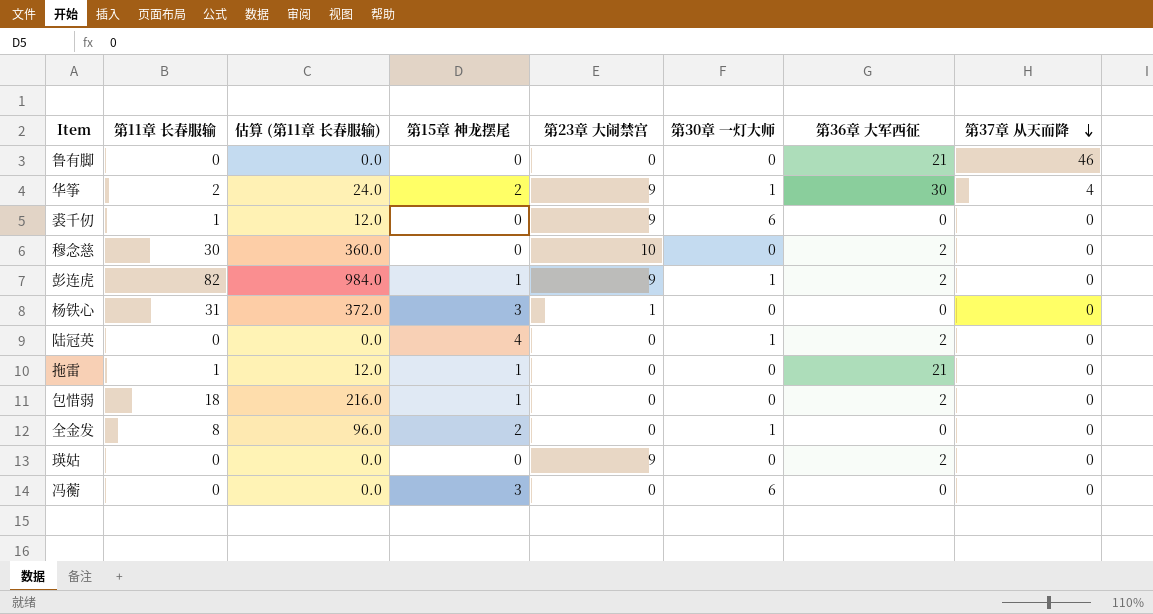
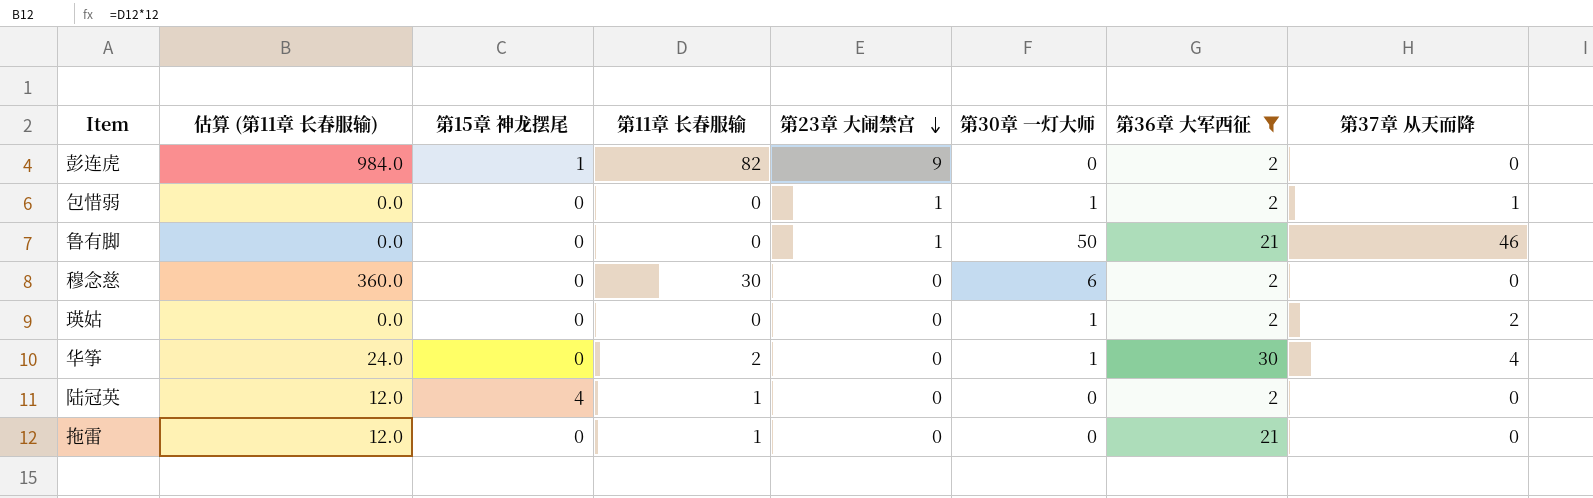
filter: none -> 第36章 大军西征 != 0
row order: 第37章 从天而降 descending -> 第23章 大闹禁宫 descending
column 第11章 长春服输 | position: 2 -> 4
彭连虎 | 第30章 一灯大师: 1 -> 0
包惜弱 | 估算 (第11章 长春服输): 216.0 -> 0.0
包惜弱 | 第15章 神龙摆尾: 1 -> 0
包惜弱 | 第11章 长春服输: 18 -> 0
包惜弱 | 第23章 大闹禁宫: 0 -> 1
包惜弱 | 第30章 一灯大师: 0 -> 1
包惜弱 | 第37章 从天而降: 0 -> 1
鲁有脚 | 第23章 大闹禁宫: 0 -> 1
鲁有脚 | 第30章 一灯大师: 0 -> 50
穆念慈 | 第23章 大闹禁宫: 10 -> 0
穆念慈 | 第30章 一灯大师: 0 -> 6
瑛姑 | 第23章 大闹禁宫: 9 -> 0
瑛姑 | 第30章 一灯大师: 0 -> 1
瑛姑 | 第37章 从天而降: 0 -> 2
华筝 | 第15章 神龙摆尾: 2 -> 0
华筝 | 第23章 大闹禁宫: 9 -> 0
陆冠英 | 估算 (第11章 长春服输): 0.0 -> 12.0
陆冠英 | 第11章 长春服输: 0 -> 1
陆冠英 | 第30章 一灯大师: 1 -> 0
拖雷 | 第15章 神龙摆尾: 1 -> 0

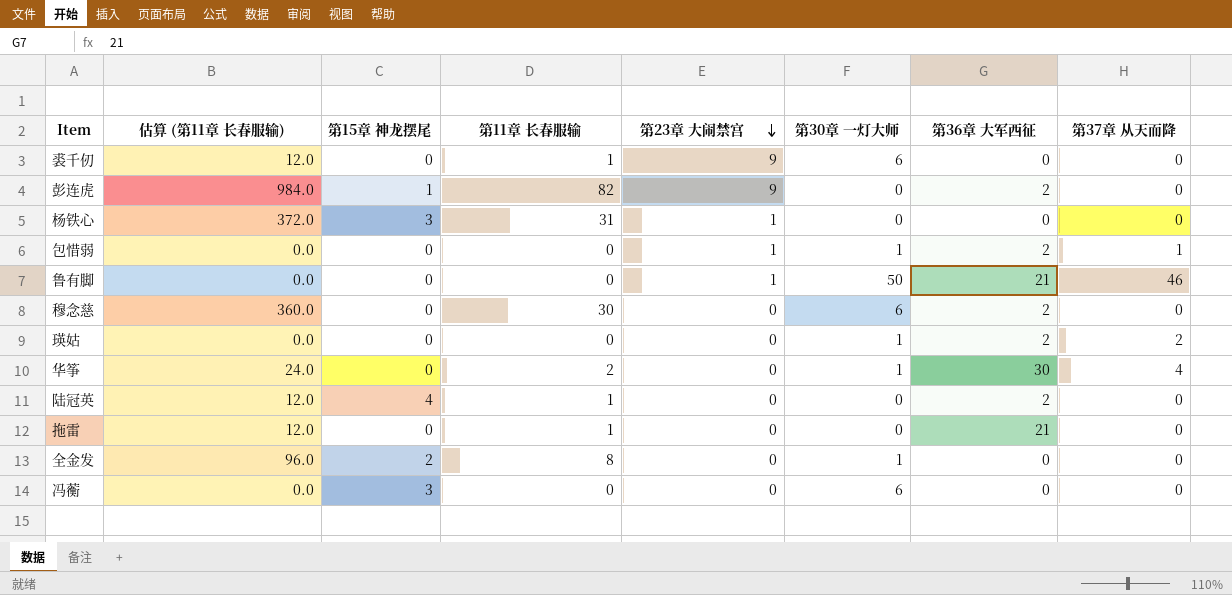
filter: 第36章 大军西征 != 0 -> none

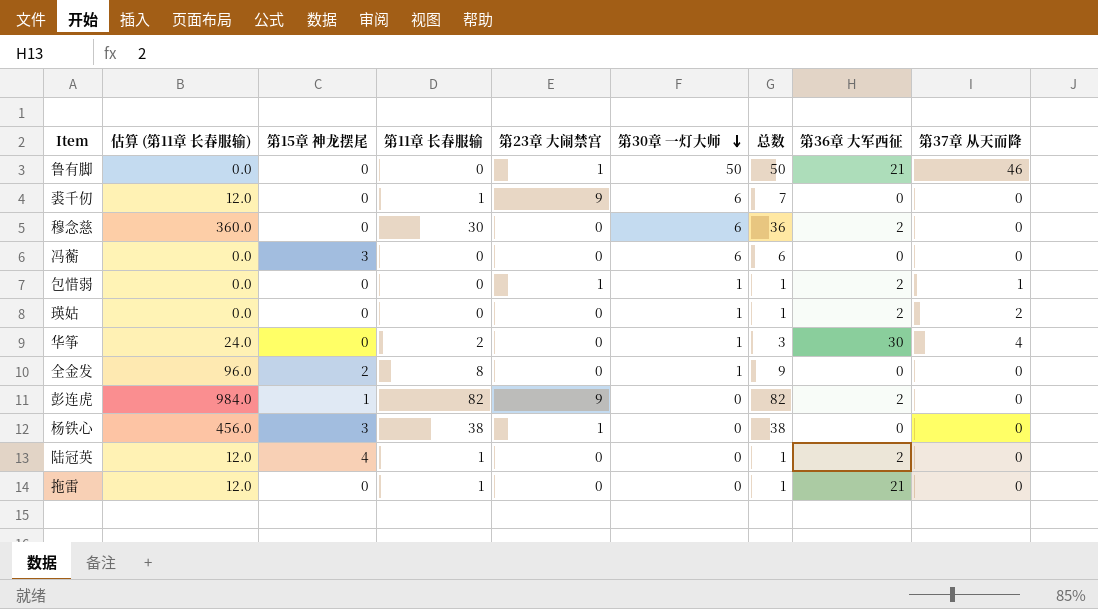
row order: 第23章 大闹禁宫 descending -> 第30章 一灯大师 descending
column 总数 | formula: none -> [第11章 长春服输] + [第30章 一灯大师]
杨铁心 | 估算 (第11章 长春服输): 372.0 -> 456.0
杨铁心 | 第11章 长春服输: 31 -> 38

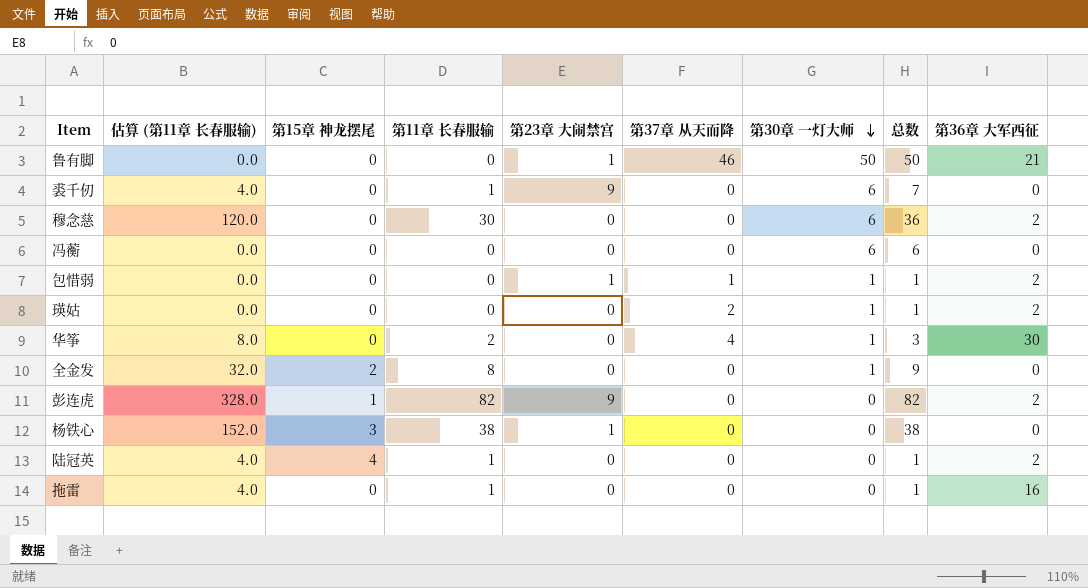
column 估算 (第11章 长春服输) | formula: [第11章 长春服输] * 12 -> [第11章 长春服输] * 4
column 第37章 从天而降 | position: 9 -> 6
冯蘅 | 第15章 神龙摆尾: 3 -> 0
拖雷 | 第36章 大军西征: 21 -> 16

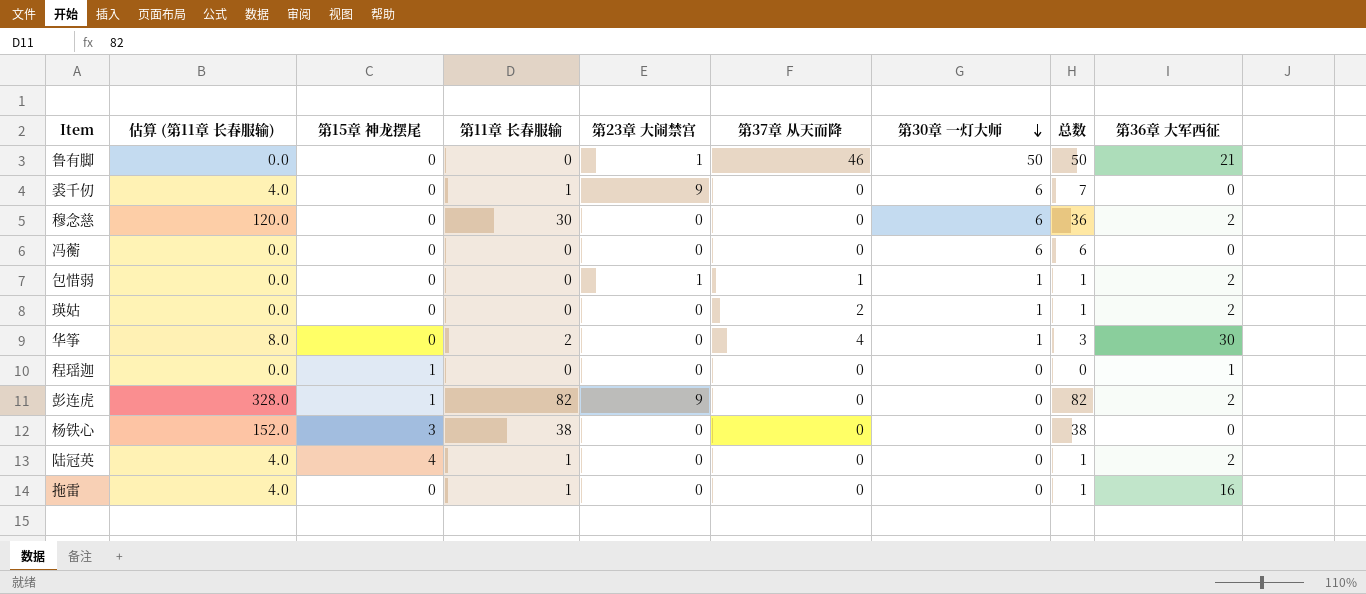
row 全金发: 32.0 | 2 | 8 | 0 | 0 | 1 | 9 | 0 -> none
row 程瑶迦: none -> 0.0 | 1 | 0 | 0 | 0 | 0 | 0 | 1
杨铁心 | 第23章 大闹禁宫: 1 -> 0

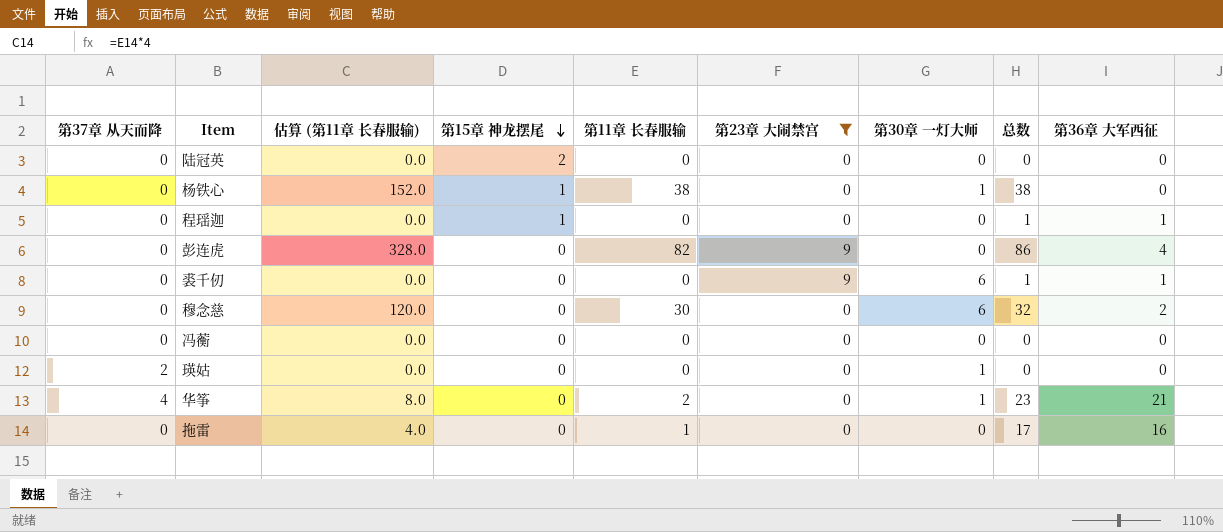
filter: none -> 第23章 大闹禁宫 != 1
row order: 第30章 一灯大师 descending -> 第15章 神龙摆尾 descending
column 第37章 从天而降 | position: 6 -> 1
column 总数 | formula: [第11章 长春服输] + [第30章 一灯大师] -> [第11章 长春服输] + [第36章 大军西征]
陆冠英 | 估算 (第11章 长春服输): 4.0 -> 0.0
陆冠英 | 第15章 神龙摆尾: 4 -> 2
陆冠英 | 第11章 长春服输: 1 -> 0
陆冠英 | 第36章 大军西征: 2 -> 0
杨铁心 | 第15章 神龙摆尾: 3 -> 1
杨铁心 | 第30章 一灯大师: 0 -> 1
彭连虎 | 第15章 神龙摆尾: 1 -> 0
彭连虎 | 第36章 大军西征: 2 -> 4
裘千仞 | 估算 (第11章 长春服输): 4.0 -> 0.0
裘千仞 | 第11章 长春服输: 1 -> 0
裘千仞 | 第36章 大军西征: 0 -> 1
冯蘅 | 第30章 一灯大师: 6 -> 0
瑛姑 | 第36章 大军西征: 2 -> 0
华筝 | 第36章 大军西征: 30 -> 21

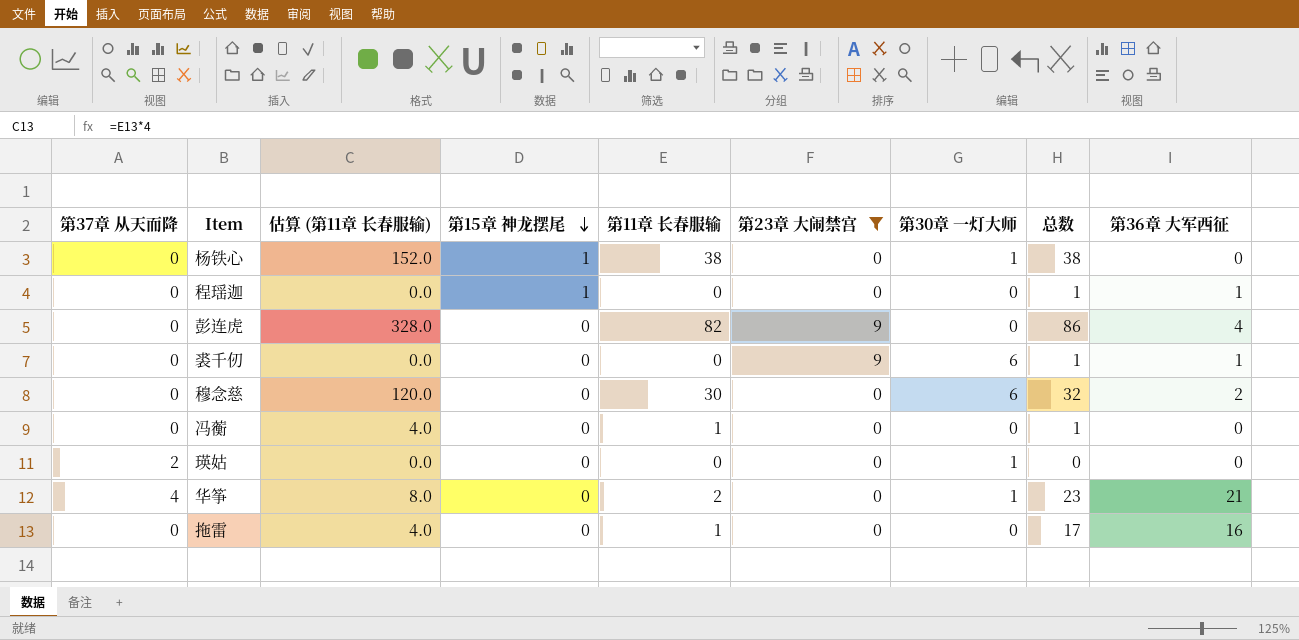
row 陆冠英: 0 | 0.0 | 2 | 0 | 0 | 0 | 0 | 0 -> none
冯蘅 | 估算 (第11章 长春服输): 0.0 -> 4.0
冯蘅 | 第11章 长春服输: 0 -> 1
冯蘅 | 总数: 0 -> 1

